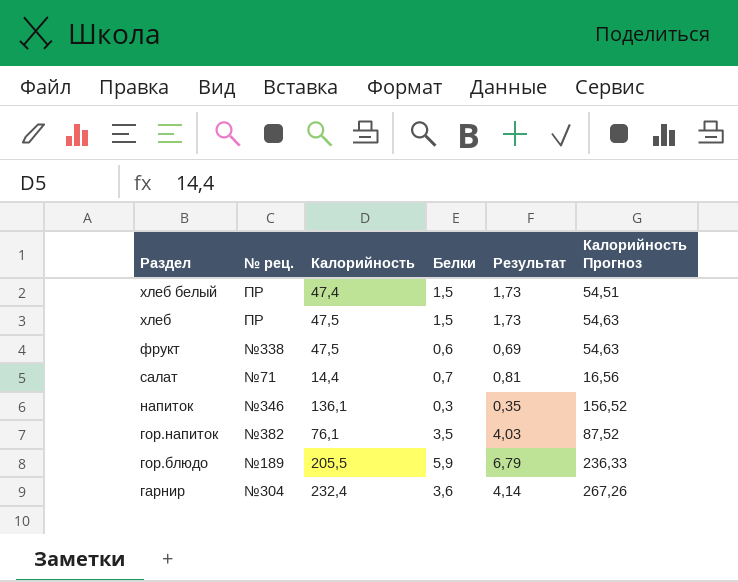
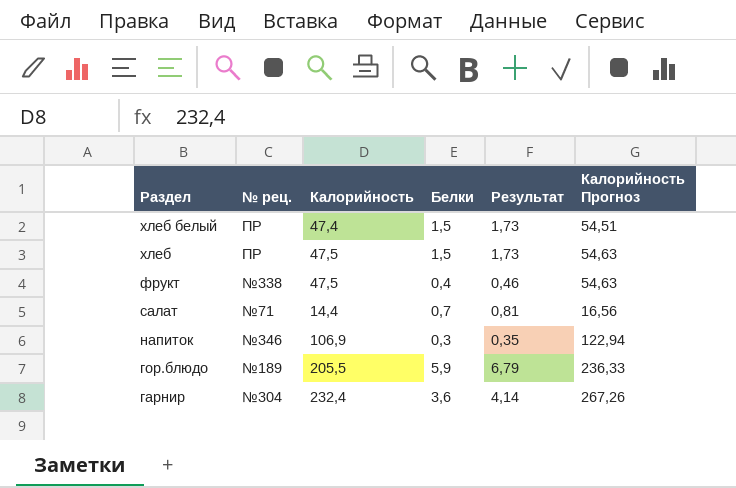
row гор.напиток: №382 | 76,1 | 3,5 | 4,03 | 87,52 -> none
фрукт | Белки: 0,6 -> 0,4
фрукт | Результат: 0,69 -> 0,46
напиток | Калорийность: 136,1 -> 106,9
напиток | Калорийность Прогноз: 156,52 -> 122,94

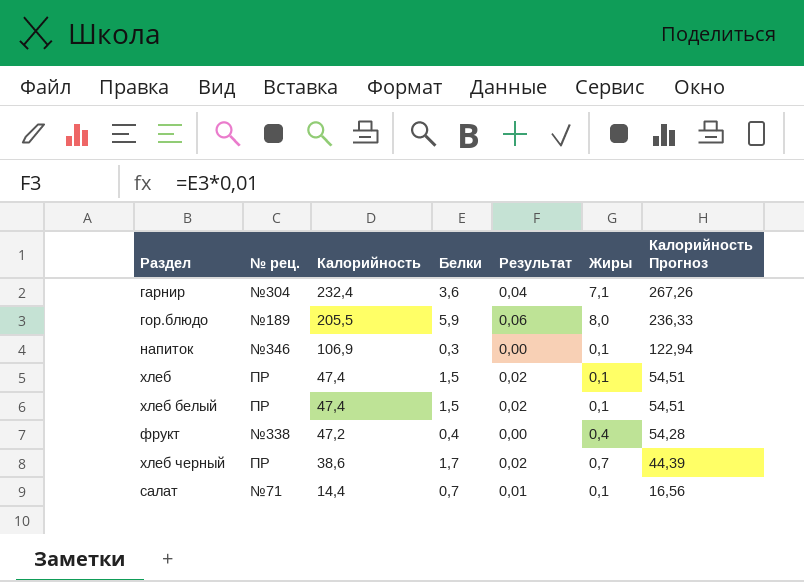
row order: Раздел descending -> Калорийность descending
column Результат | formula: [Белки] * 1,15 -> [Белки] * 0,01
column Жиры | position: none -> 6
хлеб | Калорийность: 47,5 -> 47,4
хлеб | Калорийность Прогноз: 54,63 -> 54,51
фрукт | Калорийность: 47,5 -> 47,2
фрукт | Калорийность Прогноз: 54,63 -> 54,28
row хлеб черный: none -> ПР | 38,6 | 1,7 | 0,02 | 0,7 | 44,39

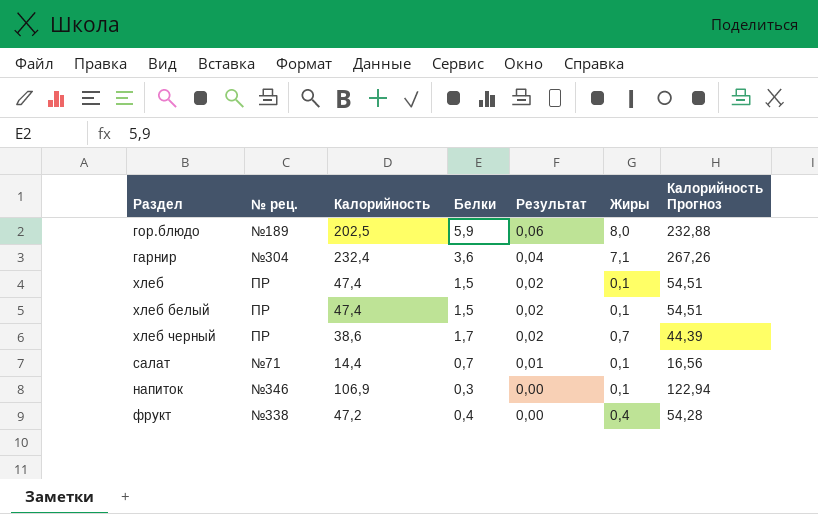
row order: Калорийность descending -> Результат descending
гор.блюдо | Калорийность: 205,5 -> 202,5
гор.блюдо | Калорийность Прогноз: 236,33 -> 232,88

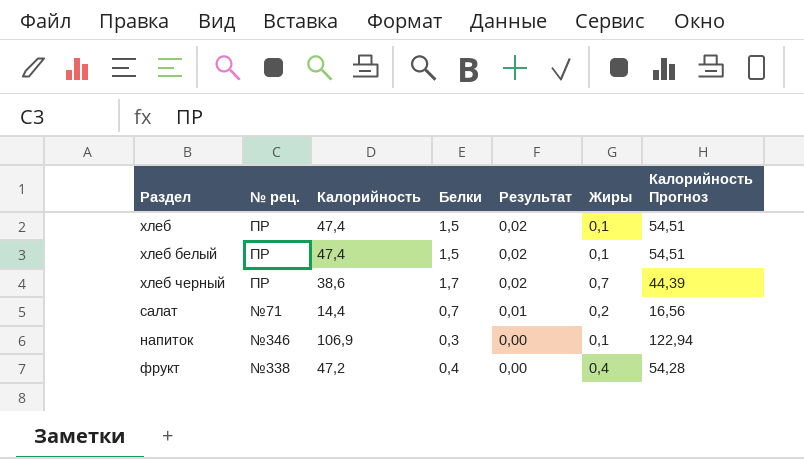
row гор.блюдо: №189 | 202,5 | 5,9 | 0,06 | 8,0 | 232,88 -> none
row гарнир: №304 | 232,4 | 3,6 | 0,04 | 7,1 | 267,26 -> none
салат | Жиры: 0,1 -> 0,2

